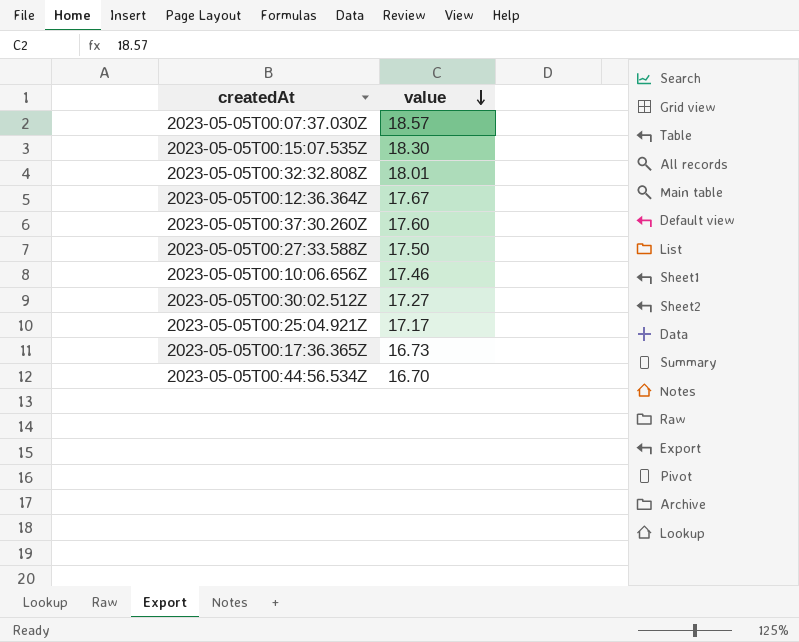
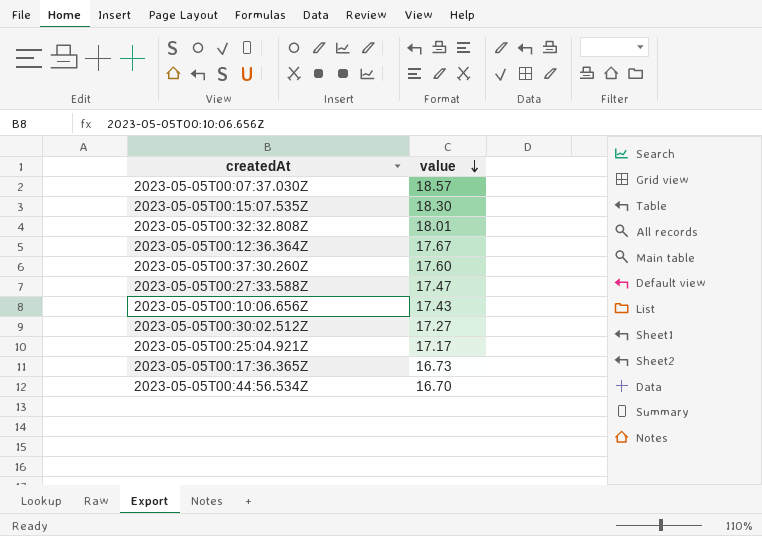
2023-05-05T00:27:33.588Z | value: 17.50 -> 17.47
2023-05-05T00:10:06.656Z | value: 17.46 -> 17.43

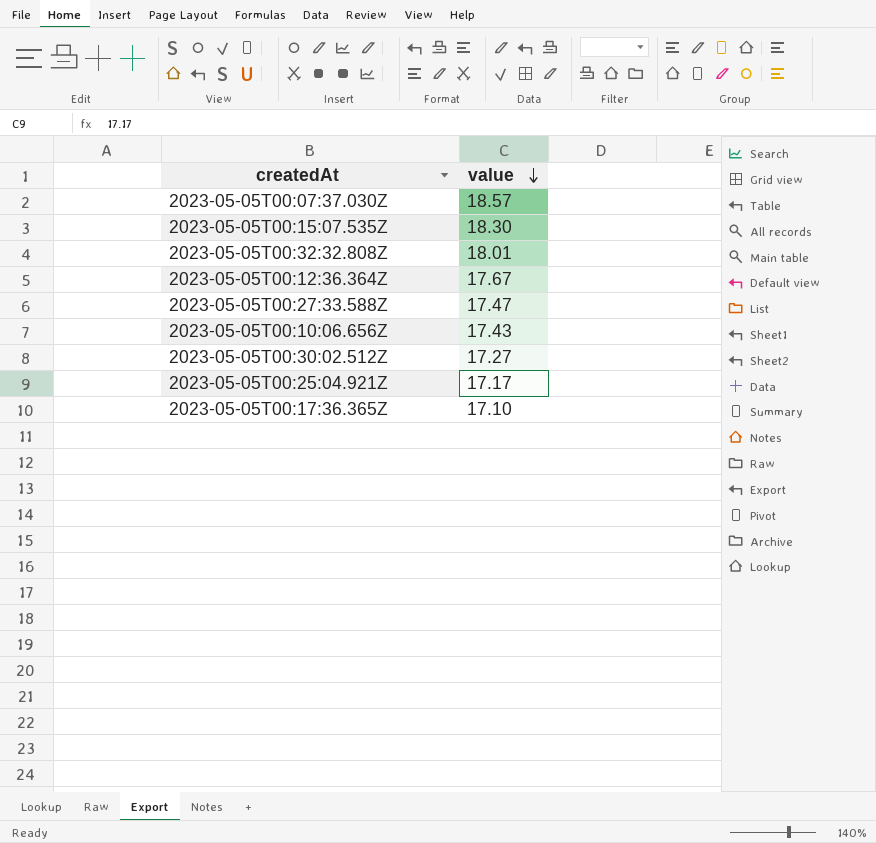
row 2023-05-05T00:37:30.260Z: 17.60 -> none
row 2023-05-05T00:44:56.534Z: 16.70 -> none
2023-05-05T00:17:36.365Z | value: 16.73 -> 17.10

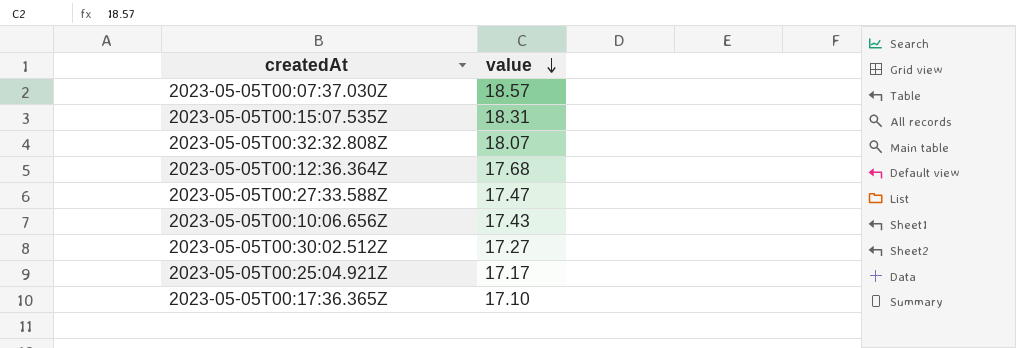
2023-05-05T00:15:07.535Z | value: 18.30 -> 18.31
2023-05-05T00:32:32.808Z | value: 18.01 -> 18.07
2023-05-05T00:12:36.364Z | value: 17.67 -> 17.68

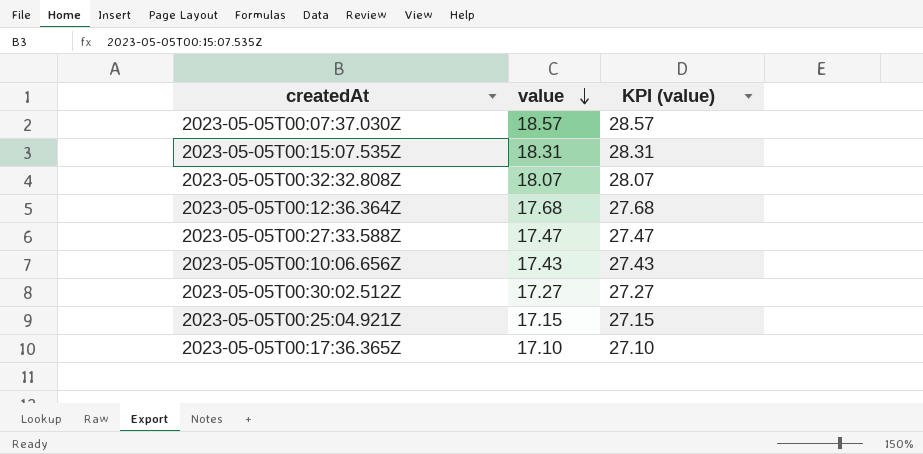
column KPI (value) | formula: none -> [value] + 10
2023-05-05T00:25:04.921Z | value: 17.17 -> 17.15

